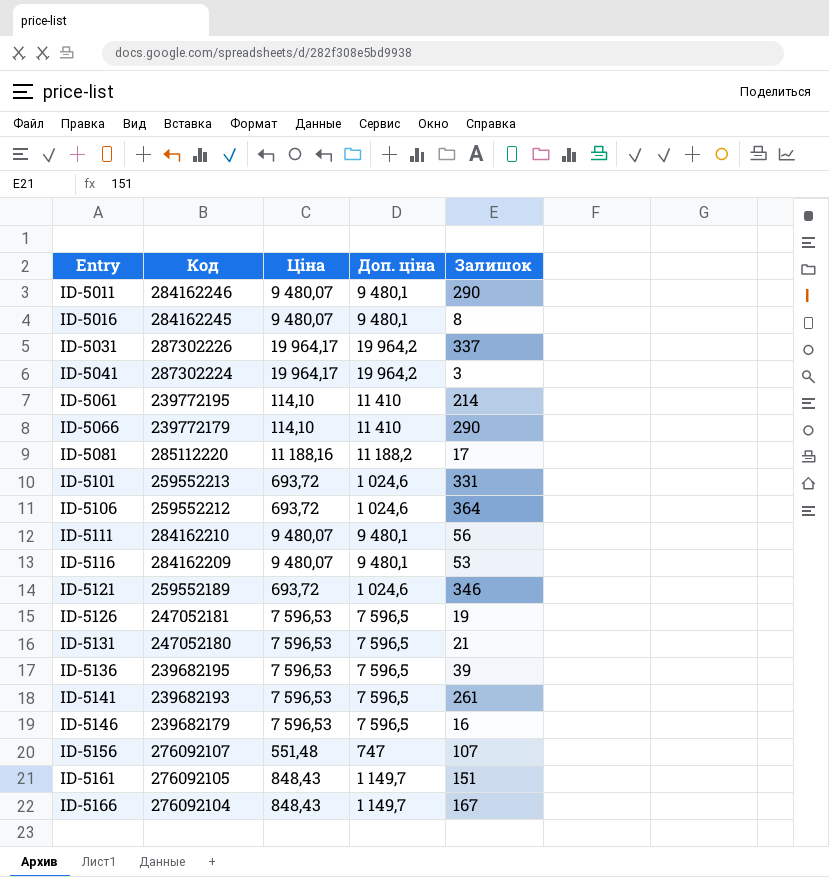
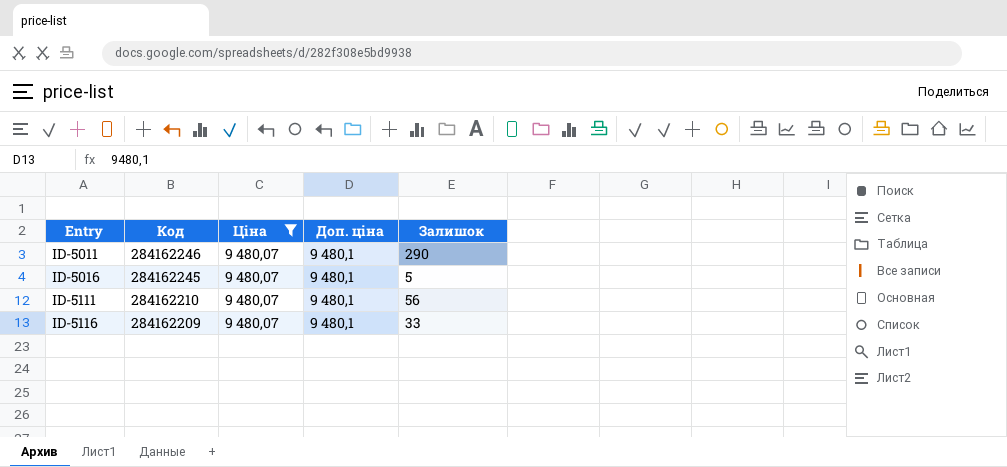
filter: none -> Ціна = 9 480,07
ID-5016 | Залишок: 8 -> 5
ID-5116 | Залишок: 53 -> 33

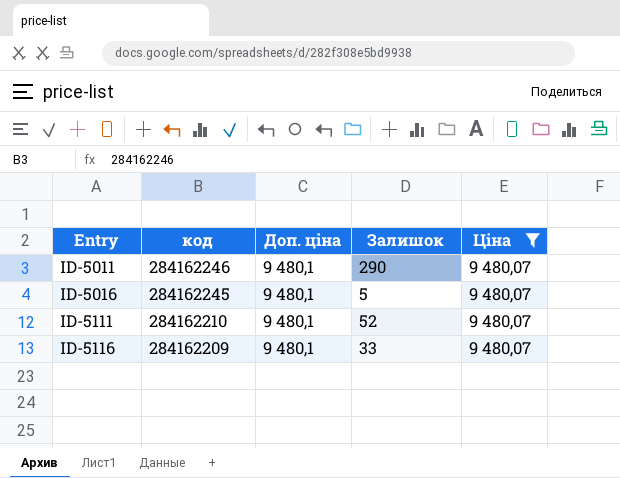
column name: Код -> код
column Ціна | position: 3 -> 5
ID-5111 | Залишок: 56 -> 52

